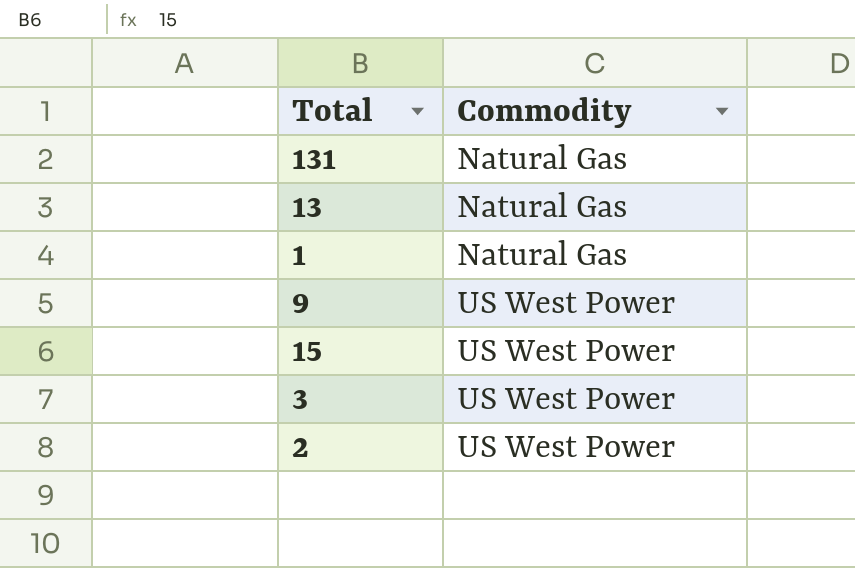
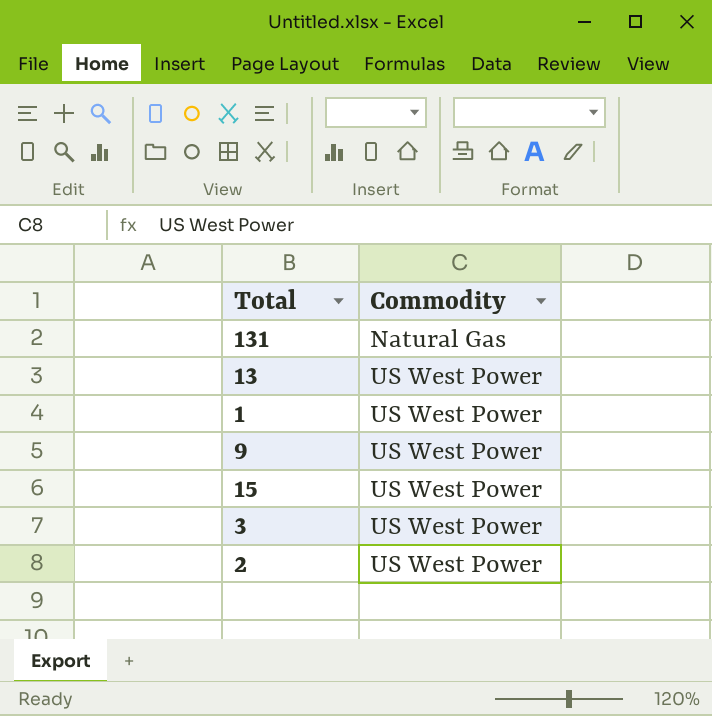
13 | Commodity: Natural Gas -> US West Power
1 | Commodity: Natural Gas -> US West Power

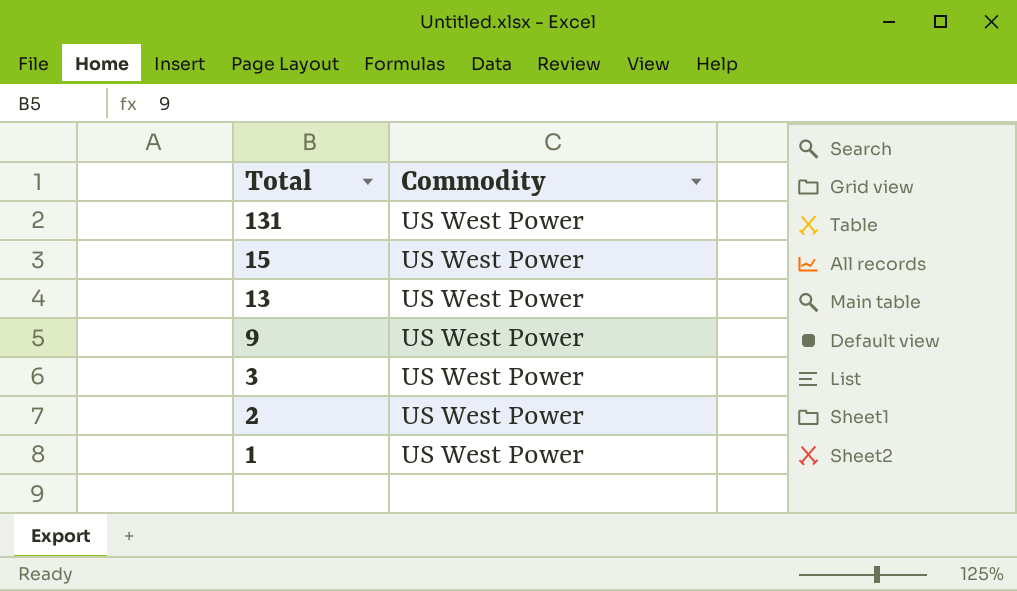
row order: Commodity ascending -> Total descending
131 | Commodity: Natural Gas -> US West Power

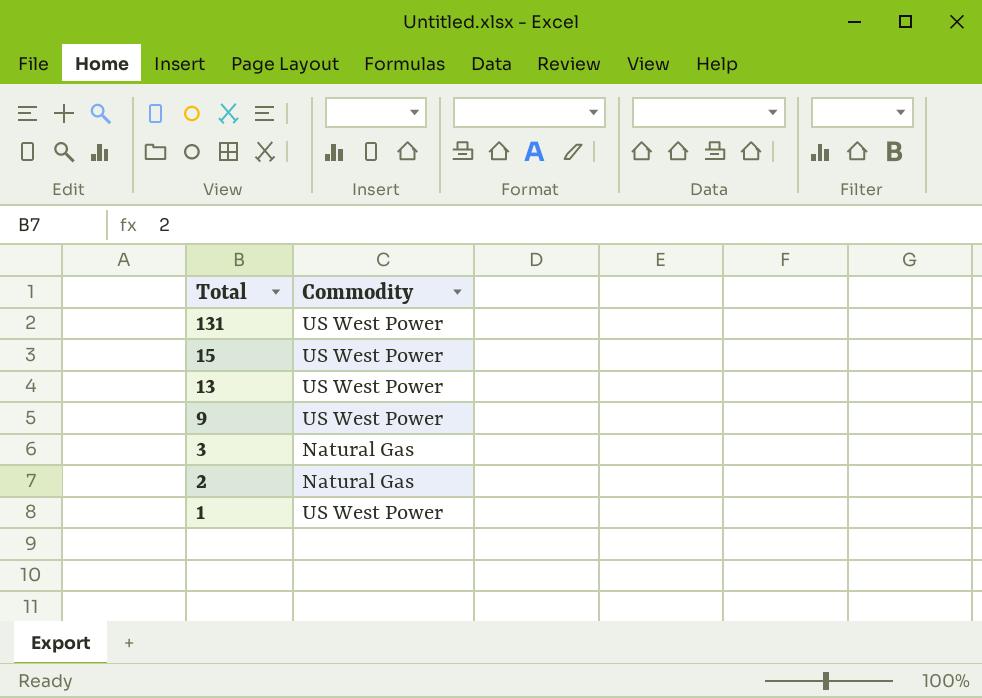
3 | Commodity: US West Power -> Natural Gas
2 | Commodity: US West Power -> Natural Gas

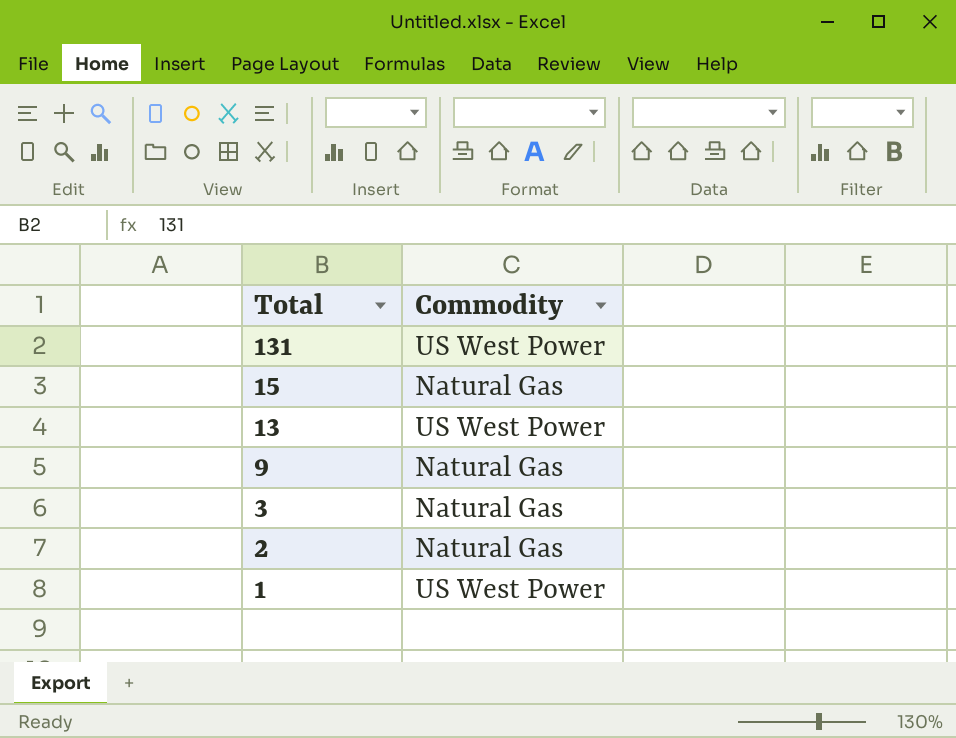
15 | Commodity: US West Power -> Natural Gas
9 | Commodity: US West Power -> Natural Gas

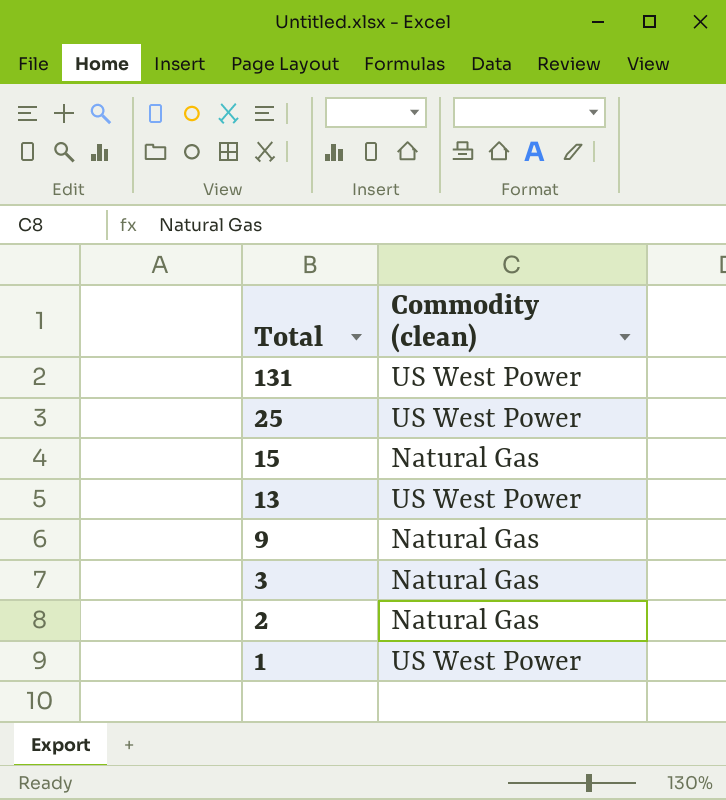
column name: Commodity -> Commodity (clean)
row 25: none -> US West Power

